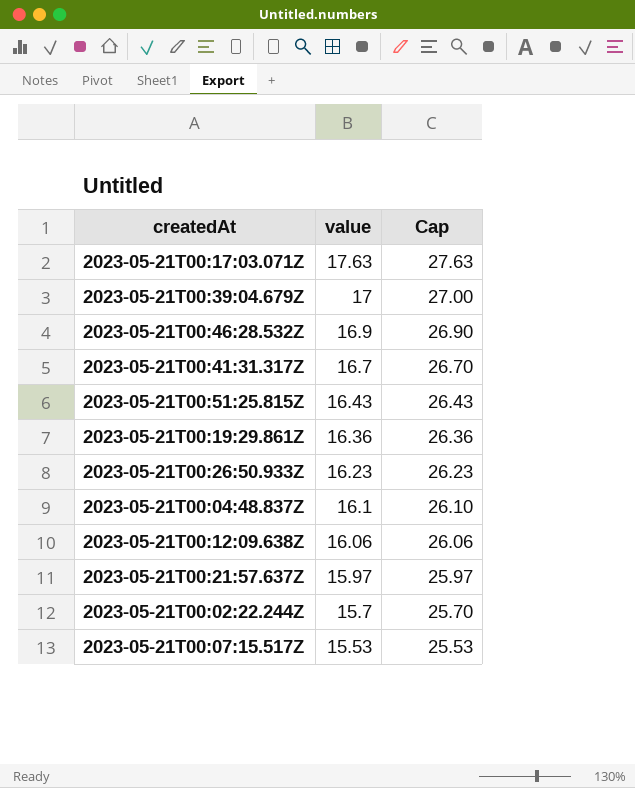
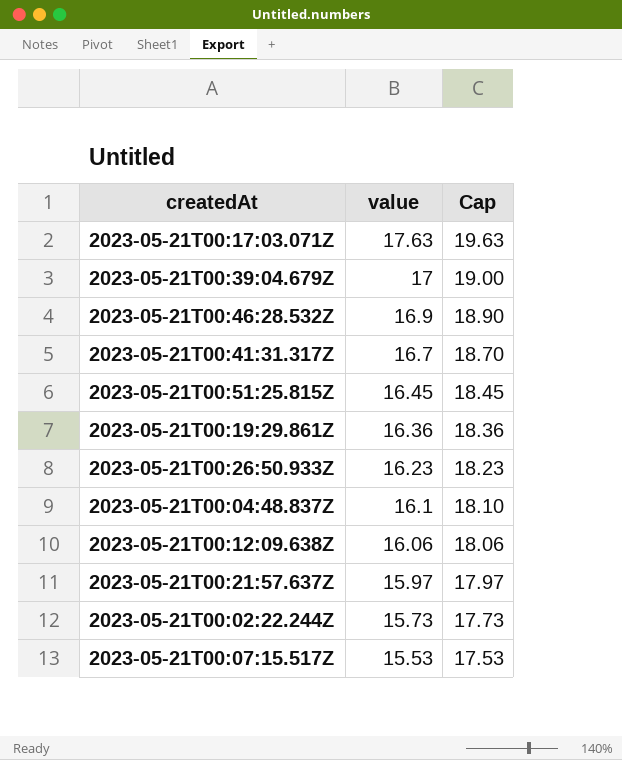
column Cap | formula: [value] + 10 -> [value] + 2
2023-05-21T00:51:25.815Z | value: 16.43 -> 16.45
2023-05-21T00:02:22.244Z | value: 15.7 -> 15.73

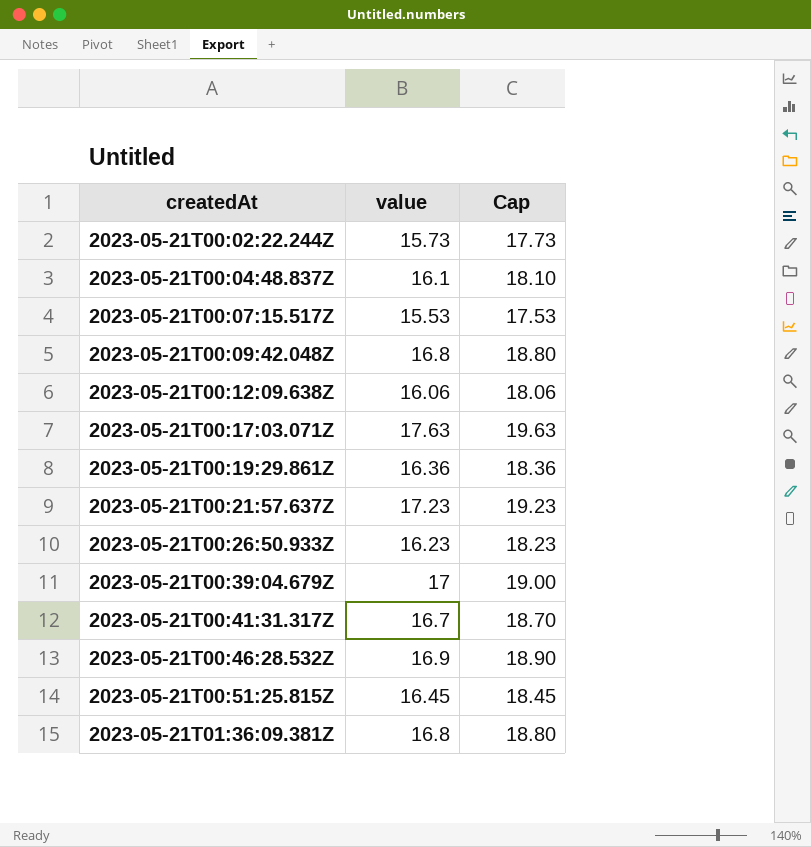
row order: value descending -> createdAt ascending
row 2023-05-21T00:09:42.048Z: none -> 16.8 | 18.80
2023-05-21T00:21:57.637Z | value: 15.97 -> 17.23
2023-05-21T00:21:57.637Z | Cap: 17.97 -> 19.23
row 2023-05-21T01:36:09.381Z: none -> 16.8 | 18.80

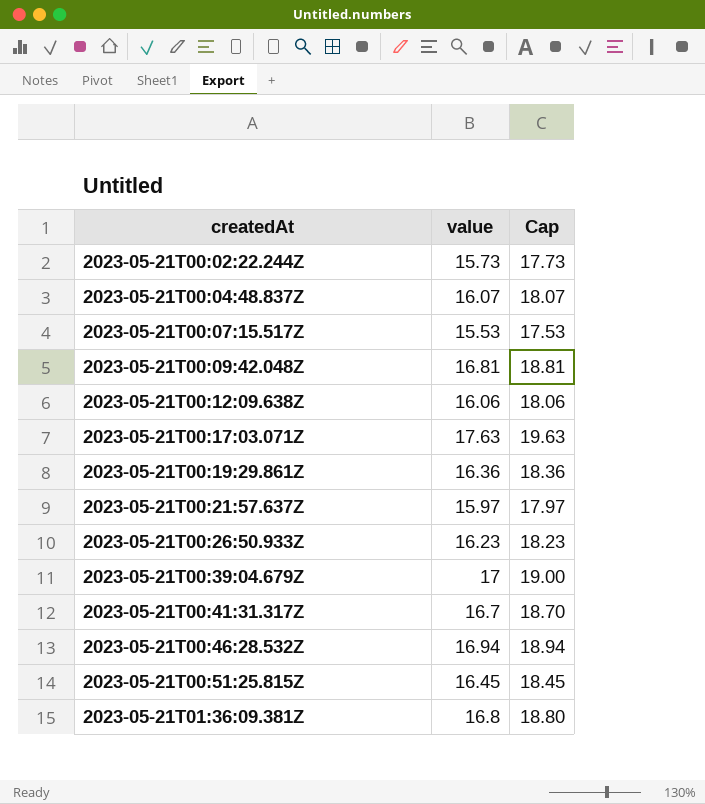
2023-05-21T00:04:48.837Z | value: 16.1 -> 16.07
2023-05-21T00:04:48.837Z | Cap: 18.10 -> 18.07
2023-05-21T00:09:42.048Z | value: 16.8 -> 16.81
2023-05-21T00:09:42.048Z | Cap: 18.80 -> 18.81
2023-05-21T00:21:57.637Z | value: 17.23 -> 15.97
2023-05-21T00:21:57.637Z | Cap: 19.23 -> 17.97
2023-05-21T00:46:28.532Z | value: 16.9 -> 16.94
2023-05-21T00:46:28.532Z | Cap: 18.90 -> 18.94

